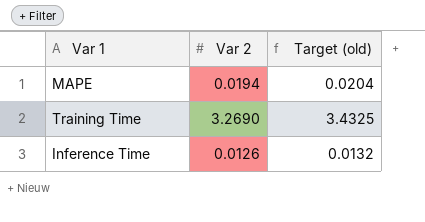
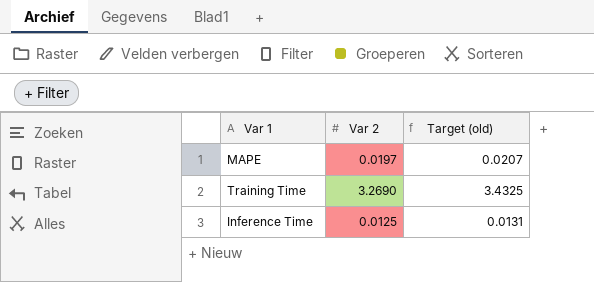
MAPE | Var 2: 0.0194 -> 0.0197
MAPE | Target (old): 0.0204 -> 0.0207
Inference Time | Var 2: 0.0126 -> 0.0125
Inference Time | Target (old): 0.0132 -> 0.0131

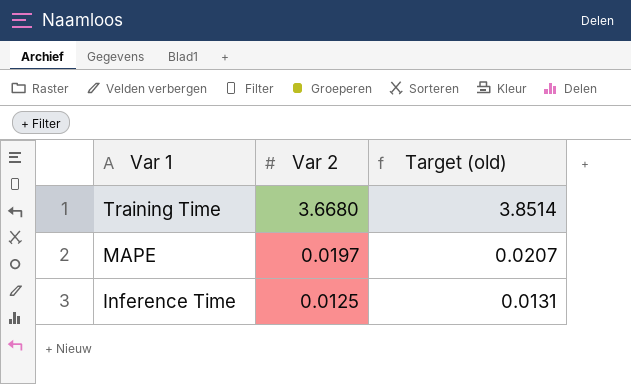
row order: none -> Var 1 descending
Training Time | Var 2: 3.2690 -> 3.6680
Training Time | Target (old): 3.4325 -> 3.8514

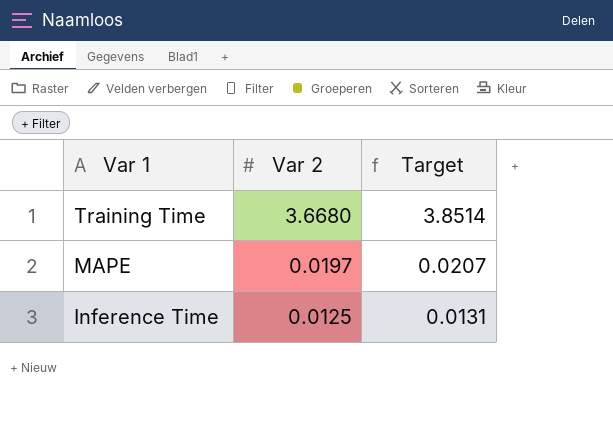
column name: Target (old) -> Target

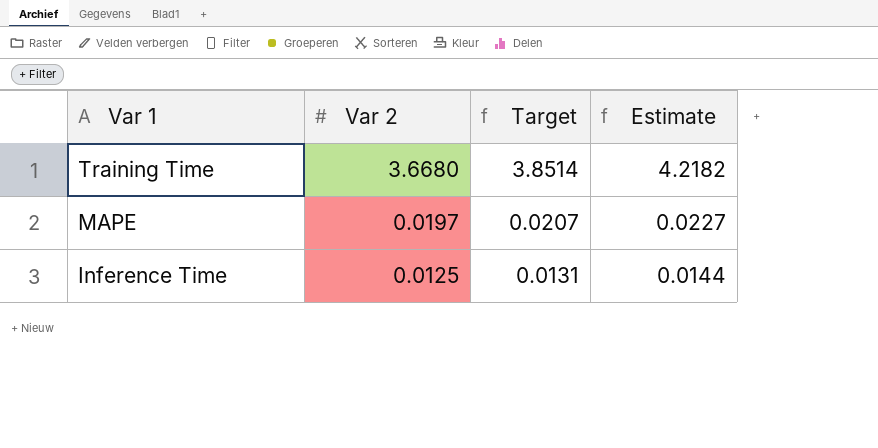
column Estimate | formula: none -> [Var 2] * 1.15

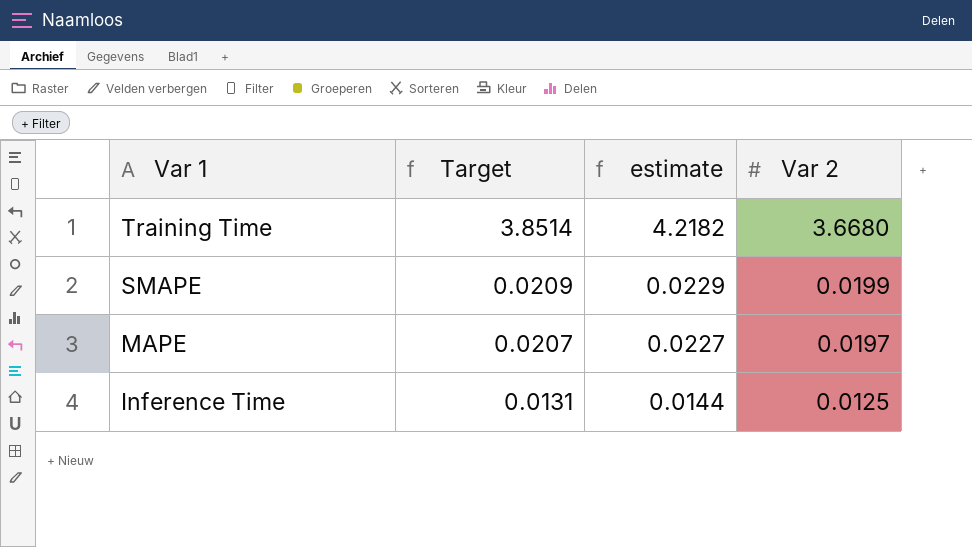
column name: Estimate -> estimate
column Var 2 | position: 2 -> 4
row SMAPE: none -> 0.0209 | 0.0229 | 0.0199

